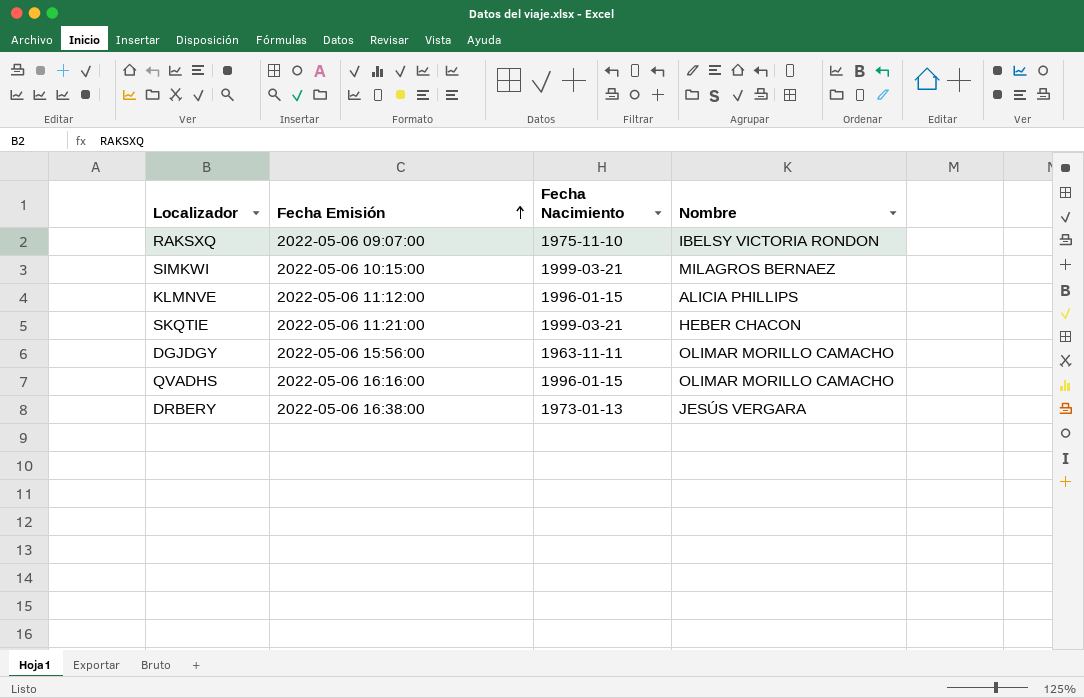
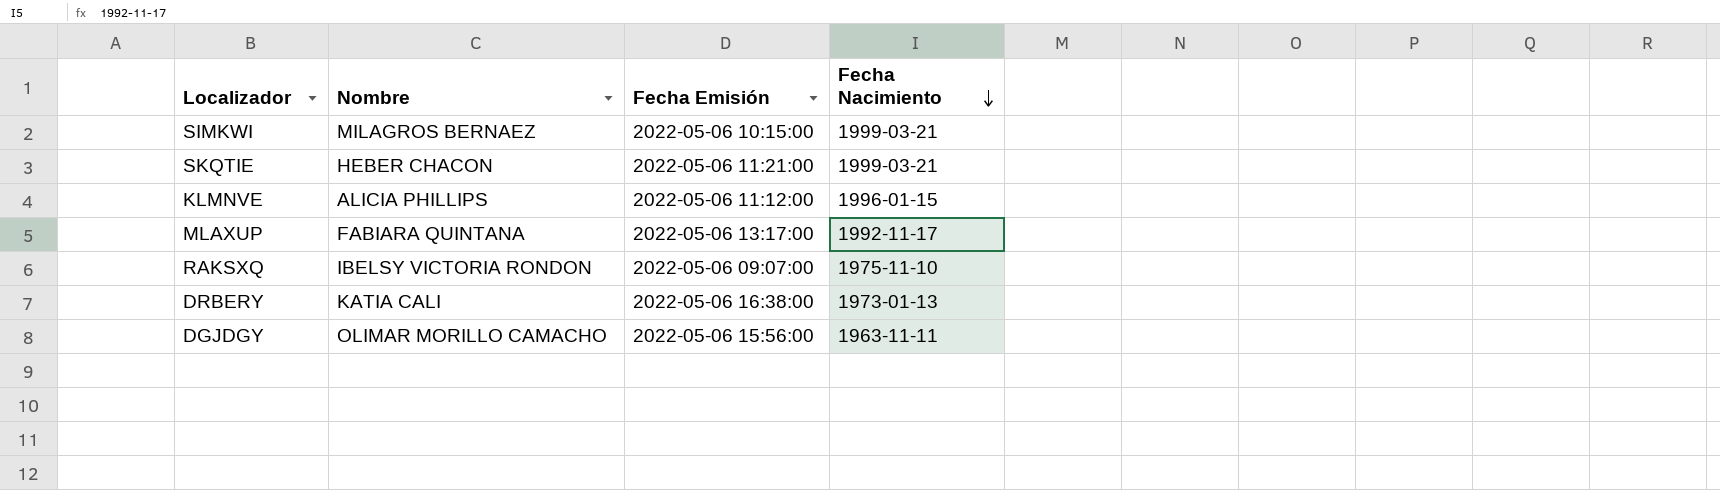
row order: Fecha Emisión ascending -> Fecha Nacimiento descending
column Nombre | position: 4 -> 2
row QVADHS: 2022-05-06 16:16:00 | 1996-01-15 | OLIMAR MORILLO CAMACHO -> none
row MLAXUP: none -> FABIARA QUINTANA | 2022-05-06 13:17:00 | 1992-11-17
DRBERY | Nombre: JESÚS VERGARA -> KATIA CALI

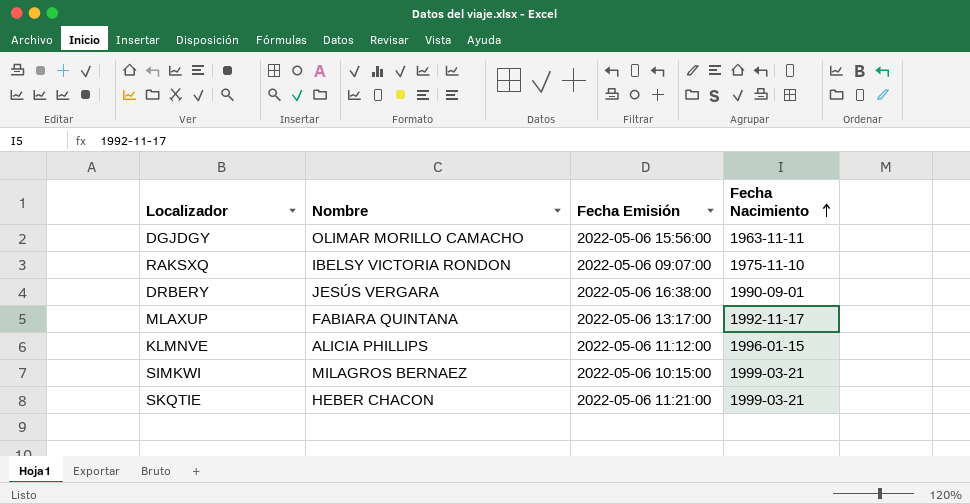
row order: Fecha Nacimiento descending -> Fecha Nacimiento ascending
DRBERY | Nombre: KATIA CALI -> JESÚS VERGARA
DRBERY | Fecha Nacimiento: 1973-01-13 -> 1990-09-01

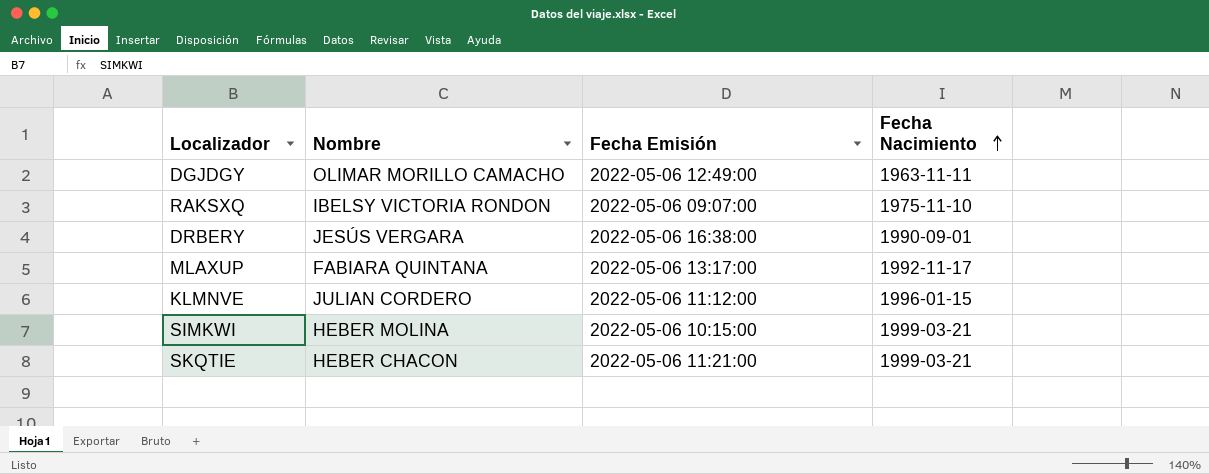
DGJDGY | Fecha Emisión: 2022-05-06 15:56:00 -> 2022-05-06 12:49:00
KLMNVE | Nombre: ALICIA PHILLIPS -> JULIAN CORDERO
SIMKWI | Nombre: MILAGROS BERNAEZ -> HEBER MOLINA

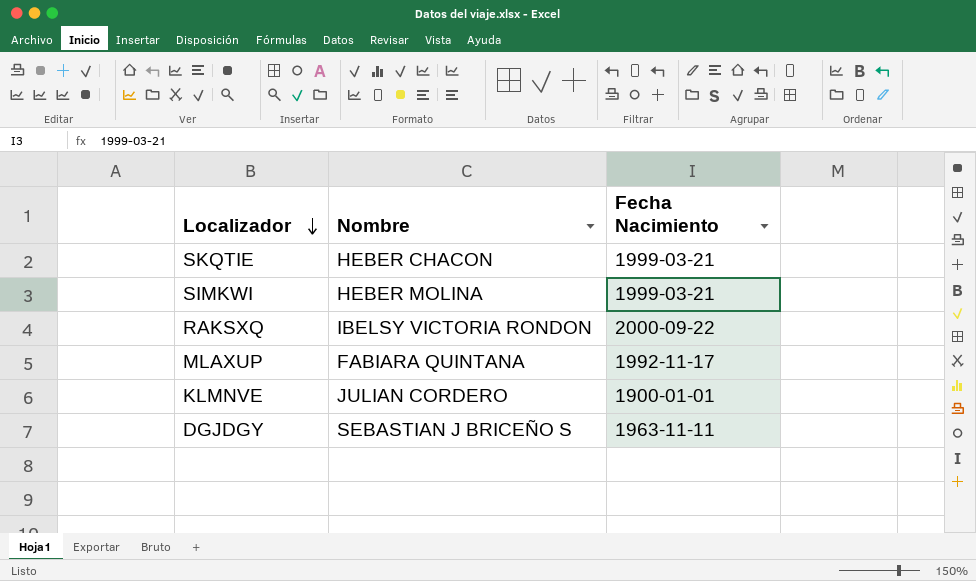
row order: Fecha Nacimiento ascending -> Localizador descending
column Fecha Emisión | position: 3 -> none
row DRBERY: JESÚS VERGARA | 2022-05-06 16:38:00 | 1990-09-01 -> none
RAKSXQ | Fecha Nacimiento: 1975-11-10 -> 2000-09-22
KLMNVE | Fecha Nacimiento: 1996-01-15 -> 1900-01-01
DGJDGY | Nombre: OLIMAR MORILLO CAMACHO -> SEBASTIAN J BRICEÑO S

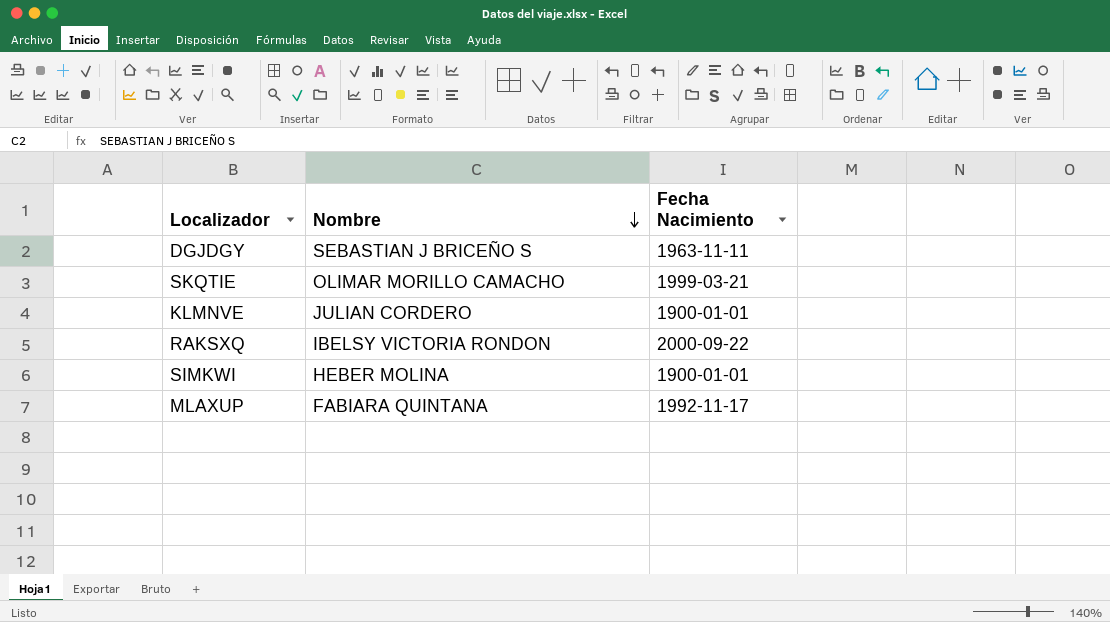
row order: Localizador descending -> Nombre descending
SKQTIE | Nombre: HEBER CHACON -> OLIMAR MORILLO CAMACHO
SIMKWI | Fecha Nacimiento: 1999-03-21 -> 1900-01-01

